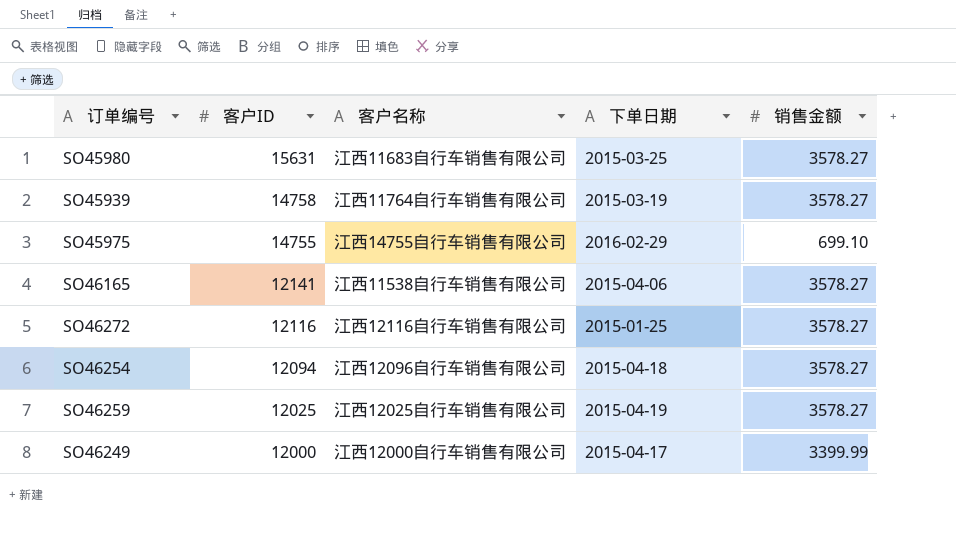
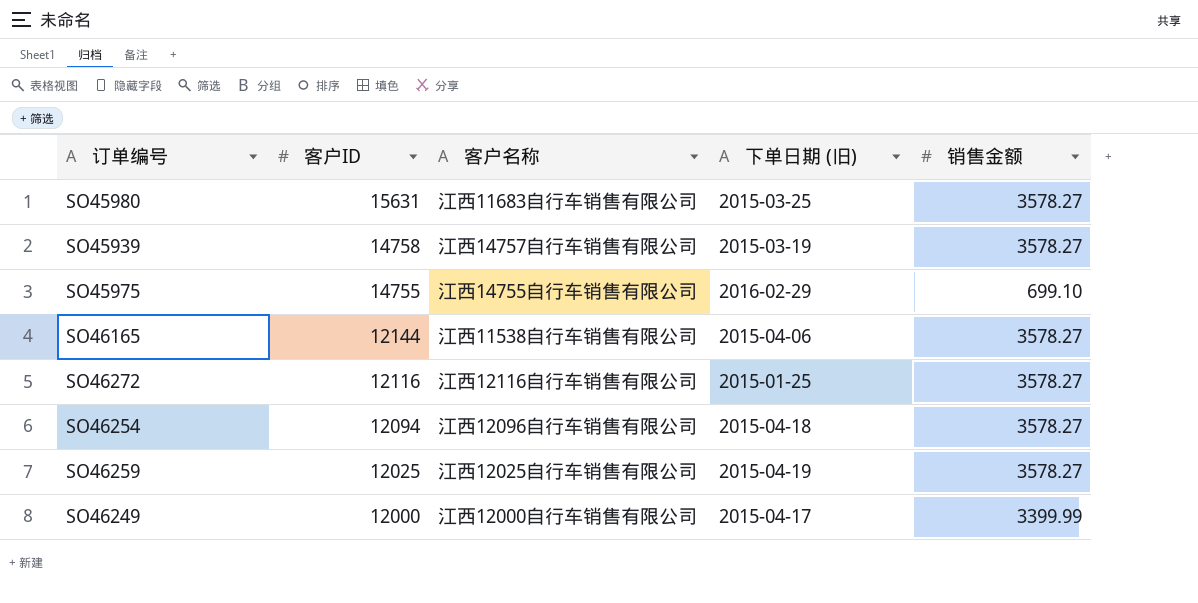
column name: 下单日期 -> 下单日期 (旧)
SO45939 | 客户名称: 江西11764自行车销售有限公司 -> 江西14757自行车销售有限公司
SO46165 | 客户ID: 12141 -> 12144

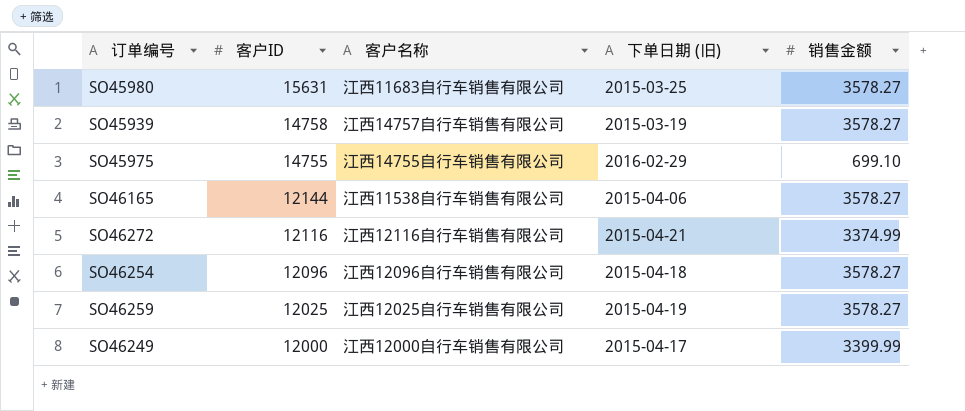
SO46272 | 下单日期 (旧): 2015-01-25 -> 2015-04-21
SO46272 | 销售金额: 3578.27 -> 3374.99
SO46254 | 客户ID: 12094 -> 12096

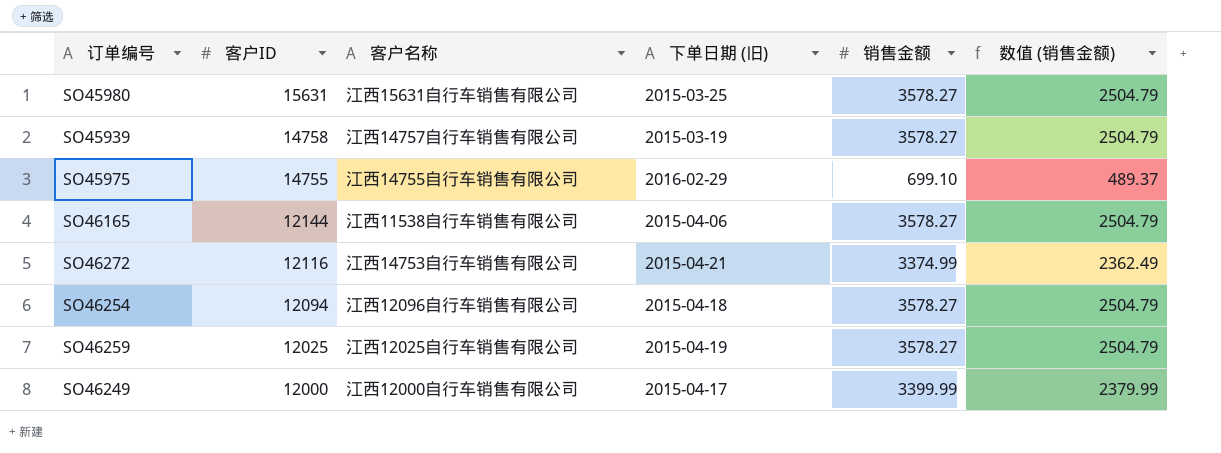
column 数值 (销售金额) | formula: none -> [销售金额] * 0.7
SO45980 | 客户名称: 江西11683自行车销售有限公司 -> 江西15631自行车销售有限公司
SO46272 | 客户名称: 江西12116自行车销售有限公司 -> 江西14753自行车销售有限公司
SO46254 | 客户ID: 12096 -> 12094

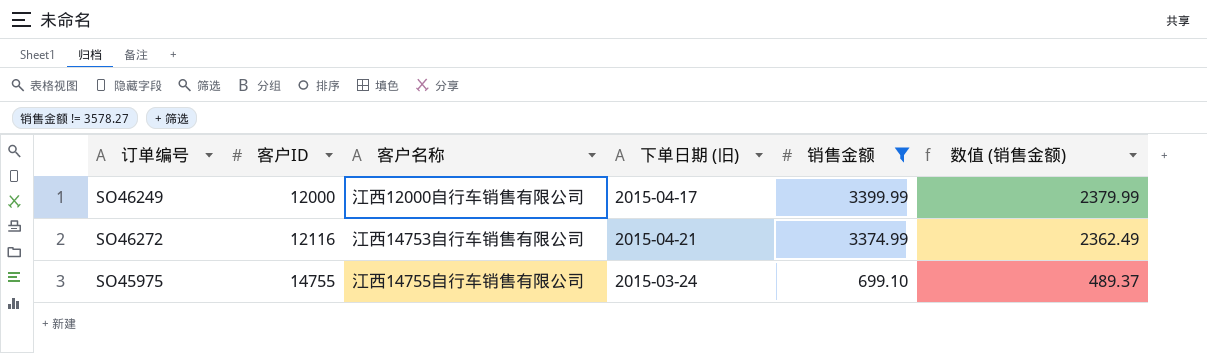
filter: none -> 销售金额 != 3578.27
row order: 客户ID descending -> 客户ID ascending
SO45975 | 下单日期 (旧): 2016-02-29 -> 2015-03-24

